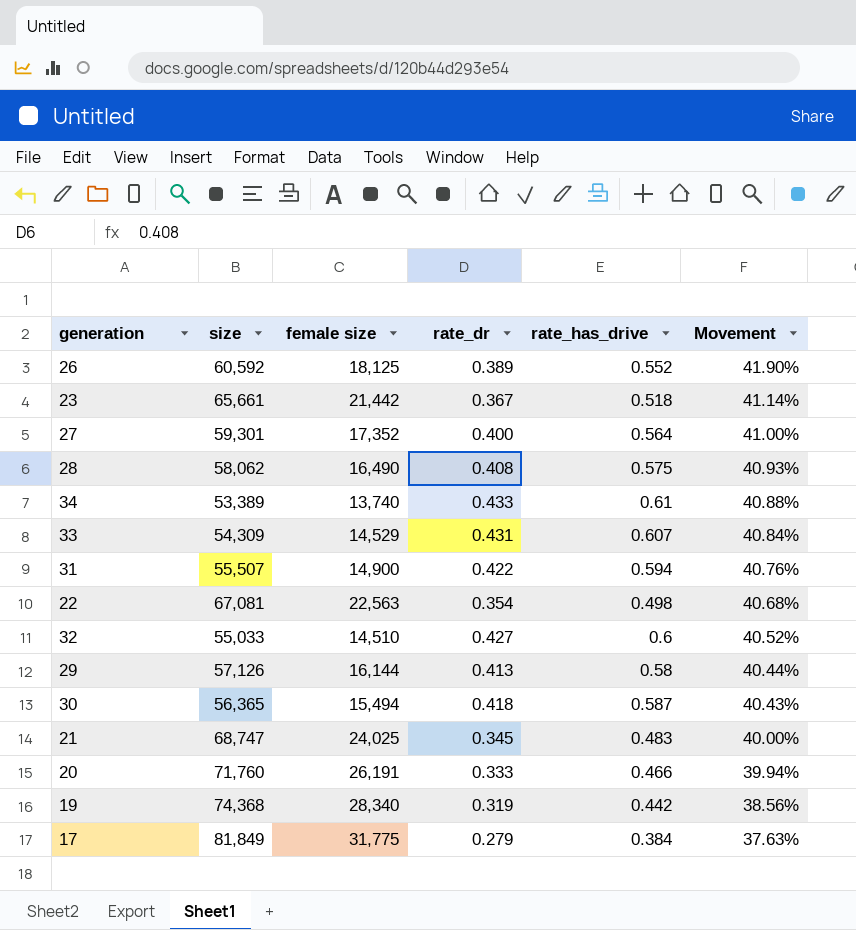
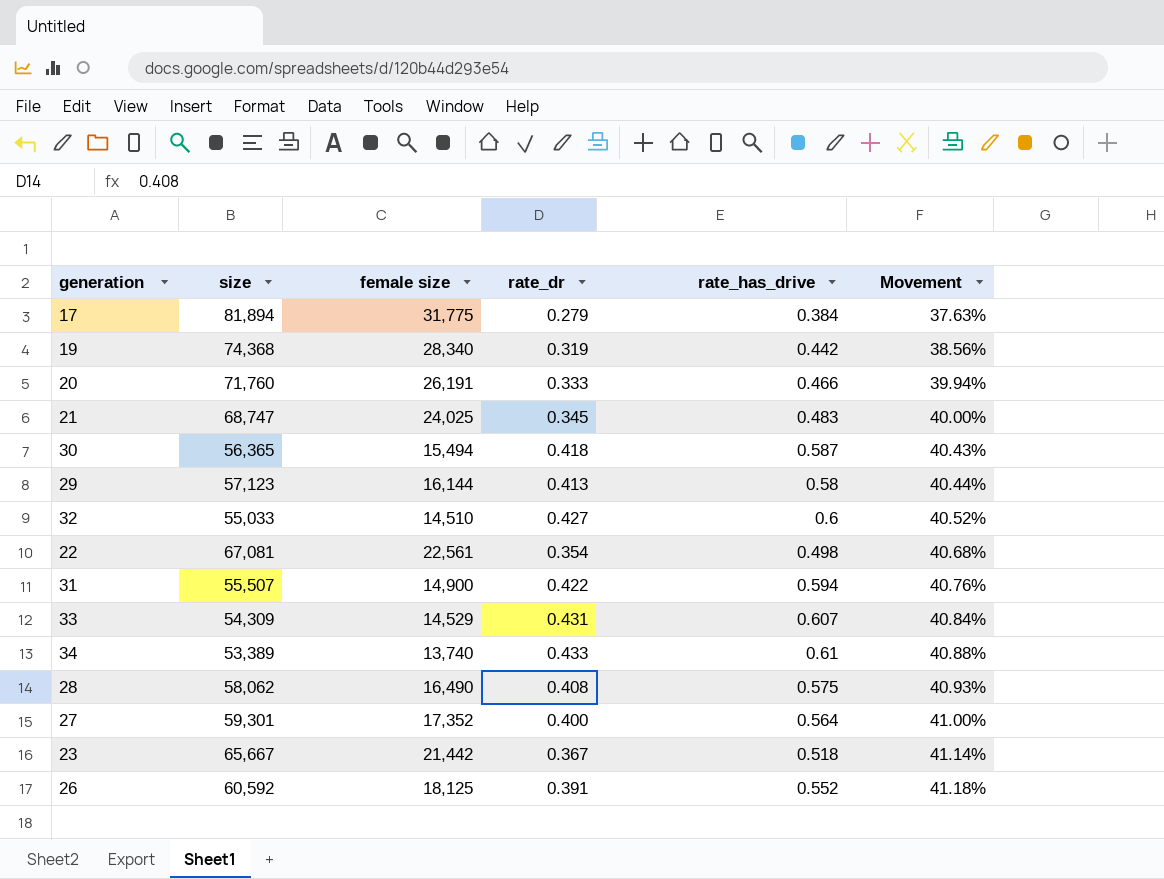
row order: Movement descending -> Movement ascending
17 | size: 81,849 -> 81,894
29 | size: 57,126 -> 57,123
22 | female size: 22,563 -> 22,561
23 | size: 65,661 -> 65,667
26 | rate_dr: 0.389 -> 0.391
26 | Movement: 41.90% -> 41.18%

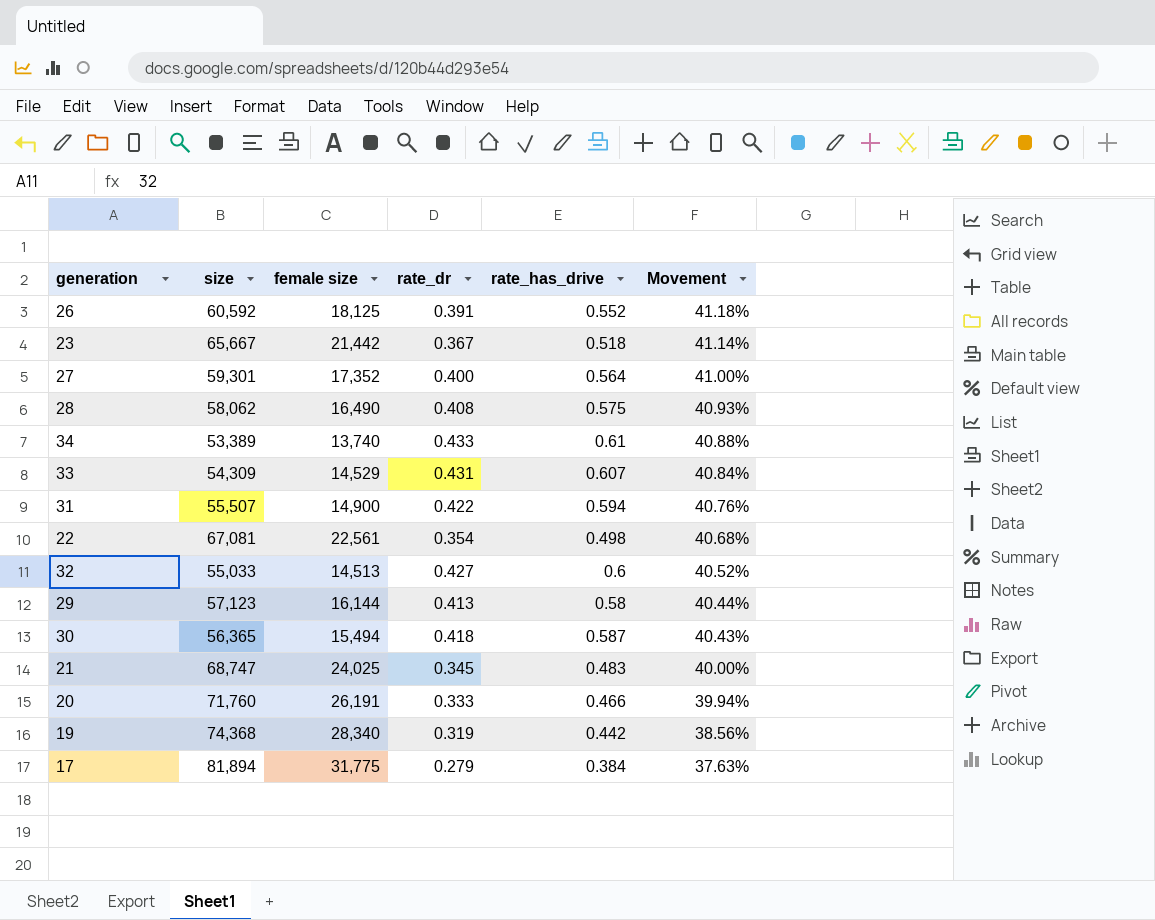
row order: Movement ascending -> Movement descending
32 | female size: 14,510 -> 14,513

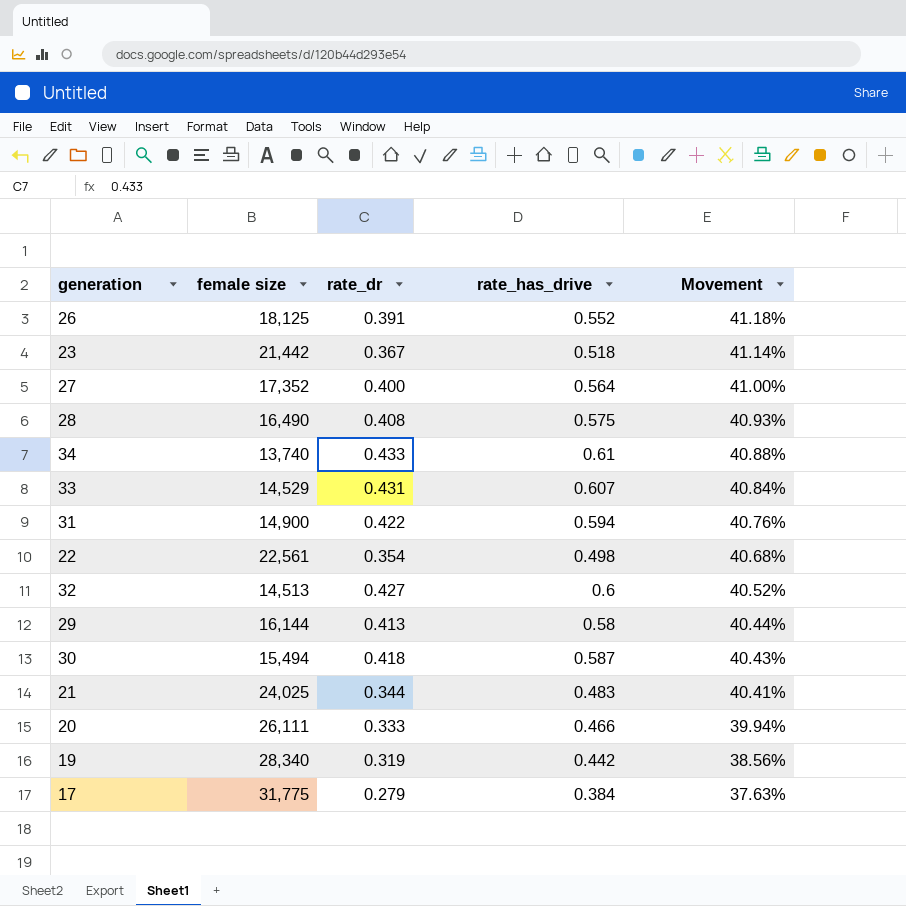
column size | position: 2 -> none
21 | rate_dr: 0.345 -> 0.344
21 | Movement: 40.00% -> 40.41%
20 | female size: 26,191 -> 26,111

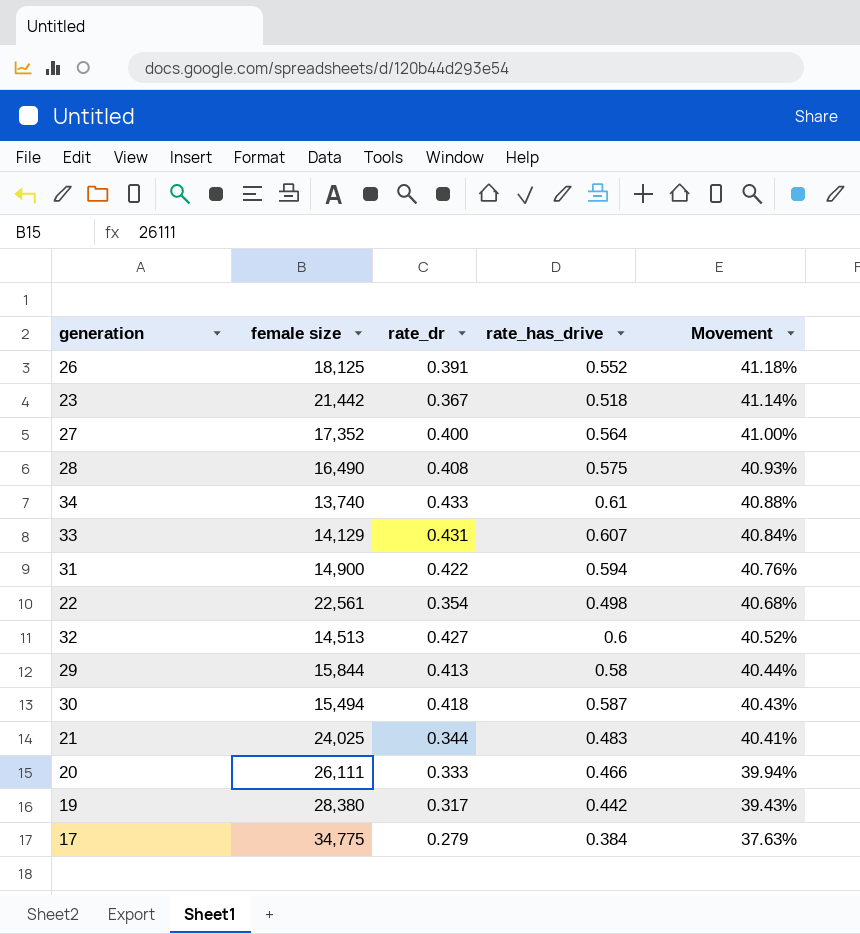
33 | female size: 14,529 -> 14,129
29 | female size: 16,144 -> 15,844
19 | female size: 28,340 -> 28,380
19 | rate_dr: 0.319 -> 0.317
19 | Movement: 38.56% -> 39.43%
17 | female size: 31,775 -> 34,775

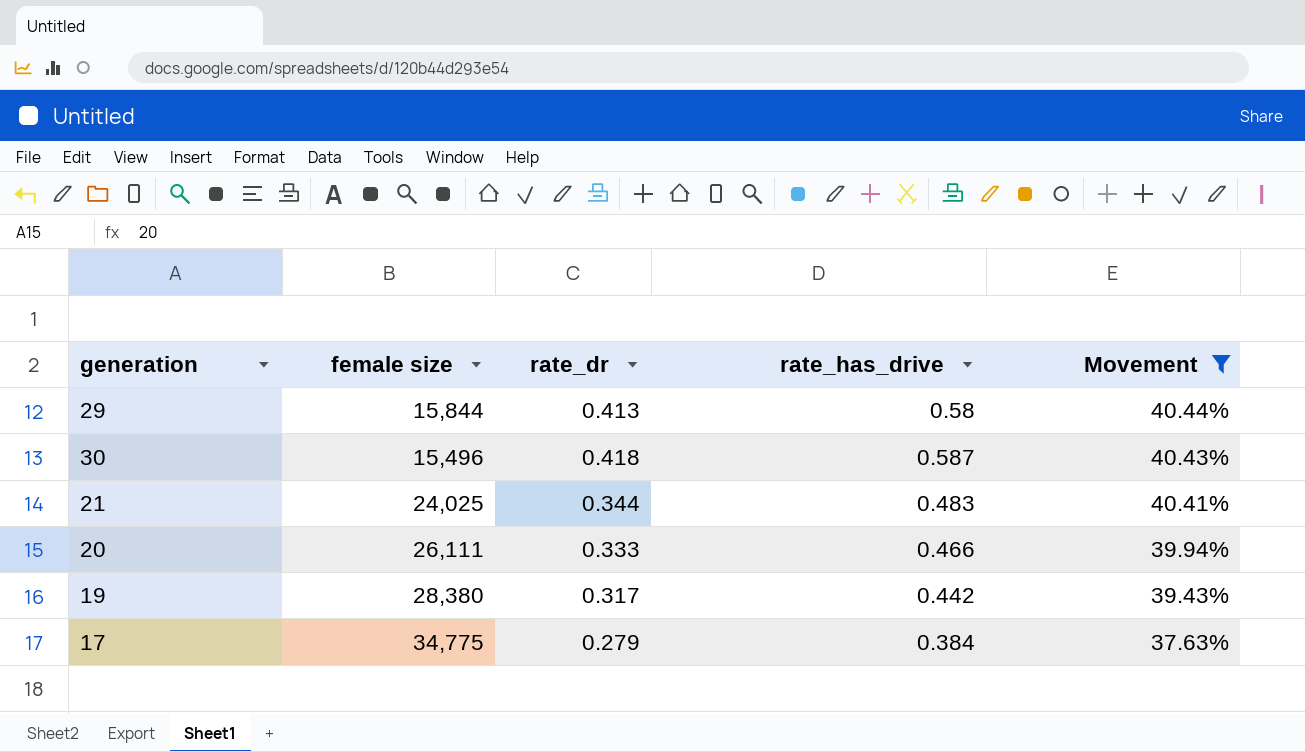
filter: none -> Movement <= 40.44%
30 | female size: 15,494 -> 15,496

